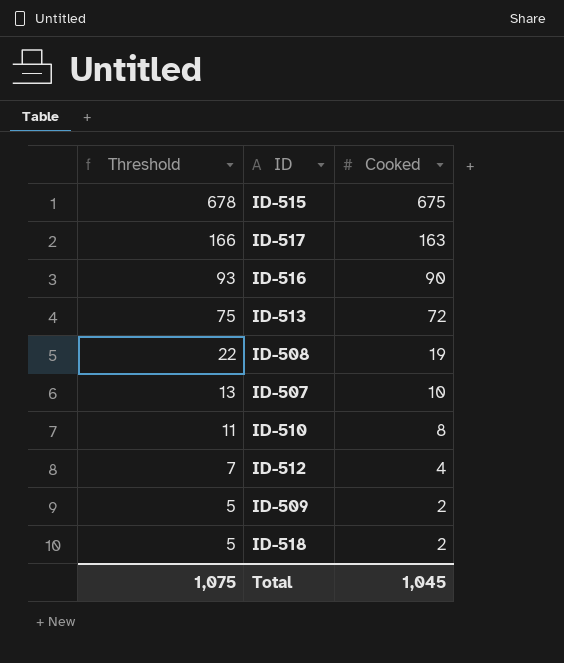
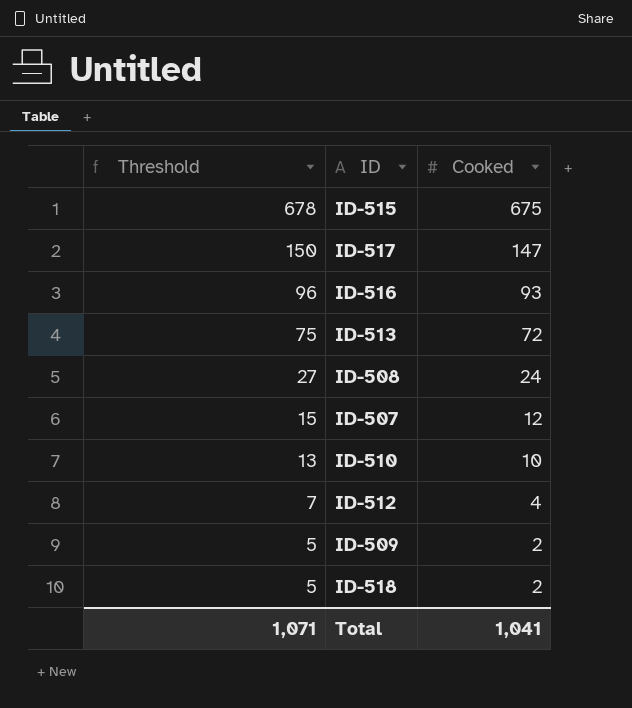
ID-517 | Threshold: 166 -> 150
ID-517 | Cooked: 163 -> 147
ID-516 | Threshold: 93 -> 96
ID-516 | Cooked: 90 -> 93
ID-508 | Threshold: 22 -> 27
ID-508 | Cooked: 19 -> 24
ID-507 | Threshold: 13 -> 15
ID-507 | Cooked: 10 -> 12
ID-510 | Threshold: 11 -> 13
ID-510 | Cooked: 8 -> 10
Total | Threshold: 1,075 -> 1,071
Total | Cooked: 1,045 -> 1,041

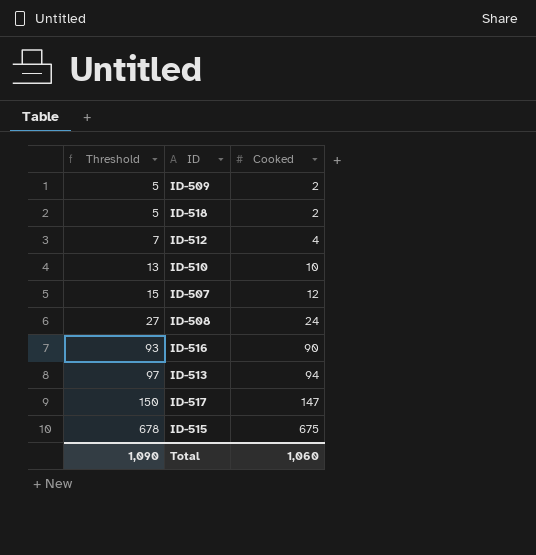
row order: Threshold descending -> Threshold ascending
ID-516 | Threshold: 96 -> 93
ID-516 | Cooked: 93 -> 90
ID-513 | Threshold: 75 -> 97
ID-513 | Cooked: 72 -> 94
Total | Threshold: 1,071 -> 1,090
Total | Cooked: 1,041 -> 1,060

